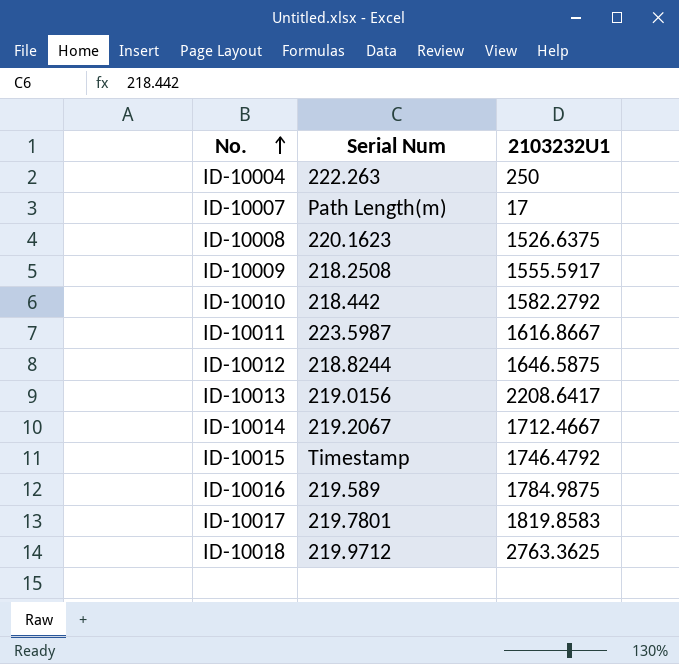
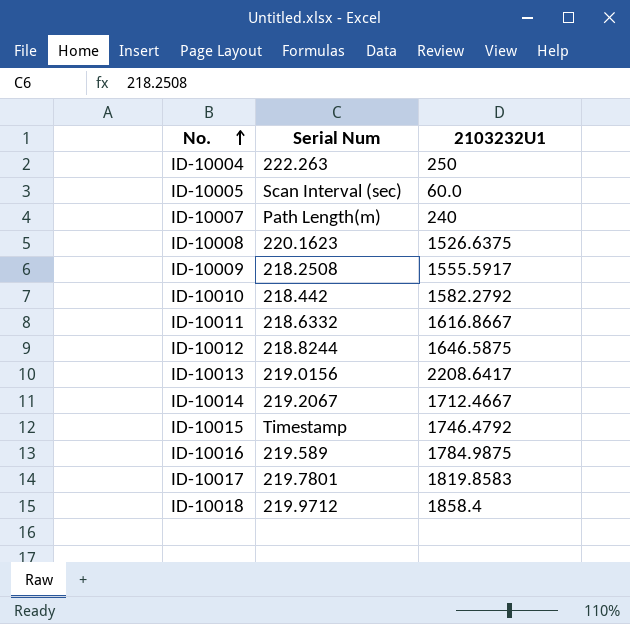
row ID-10005: none -> Scan Interval (sec) | 60.0
ID-10007 | 2103232U1: 17 -> 240
ID-10011 | Serial Num: 223.5987 -> 218.6332
ID-10018 | 2103232U1: 2763.3625 -> 1858.4

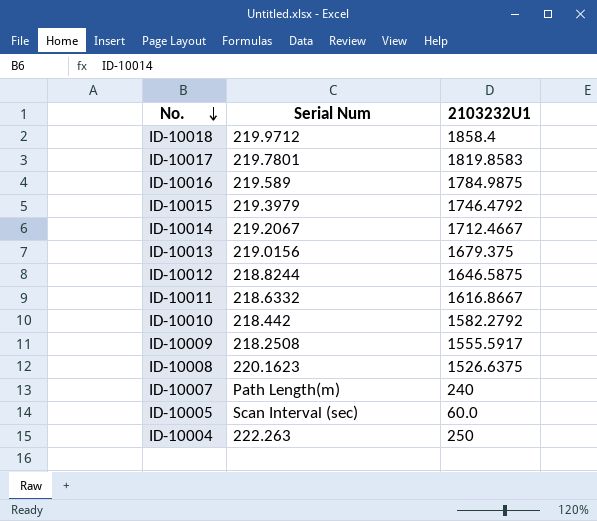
row order: No. ascending -> No. descending
ID-10015 | Serial Num: Timestamp -> 219.3979
ID-10013 | 2103232U1: 2208.6417 -> 1679.375

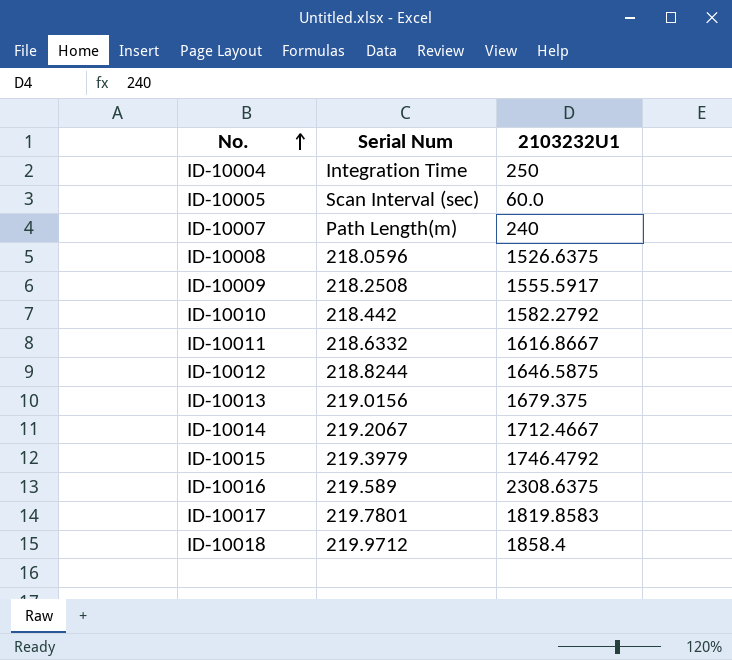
row order: No. descending -> No. ascending
ID-10004 | Serial Num: 222.263 -> Integration Time
ID-10008 | Serial Num: 220.1623 -> 218.0596
ID-10016 | 2103232U1: 1784.9875 -> 2308.6375

